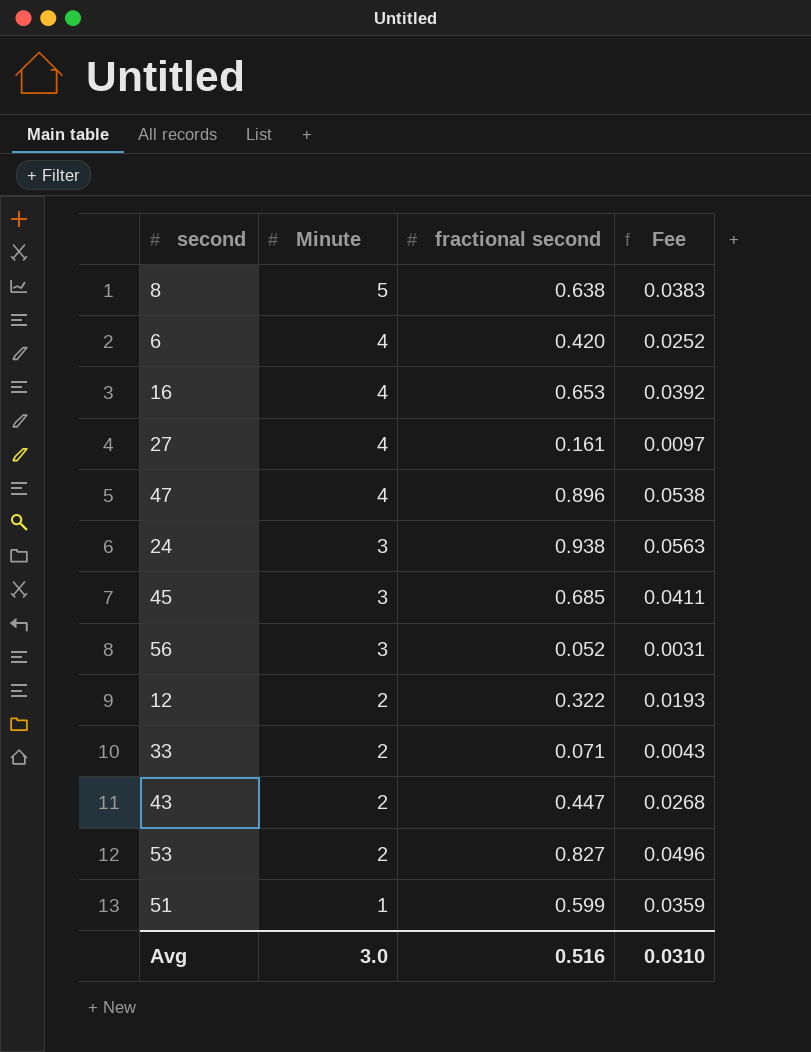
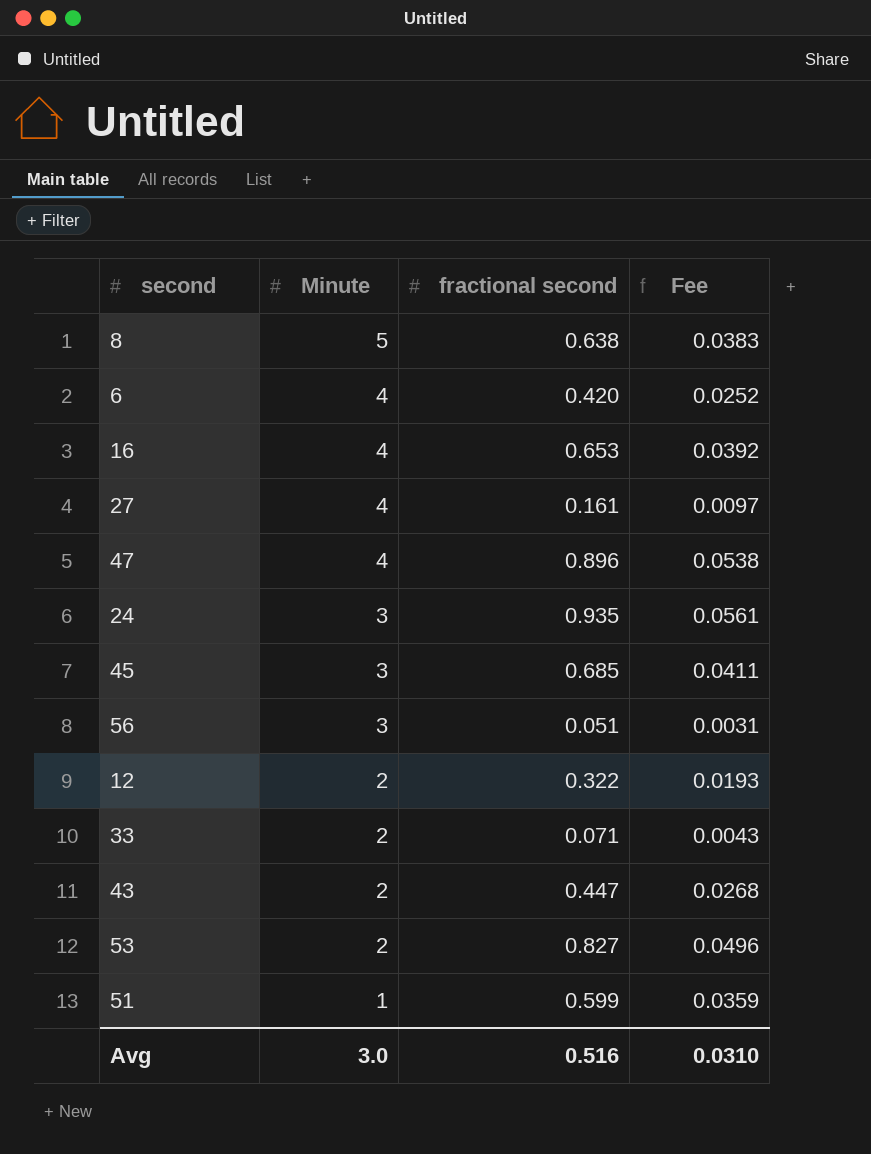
24 | fractional second: 0.938 -> 0.935
24 | Fee: 0.0563 -> 0.0561
56 | fractional second: 0.052 -> 0.051

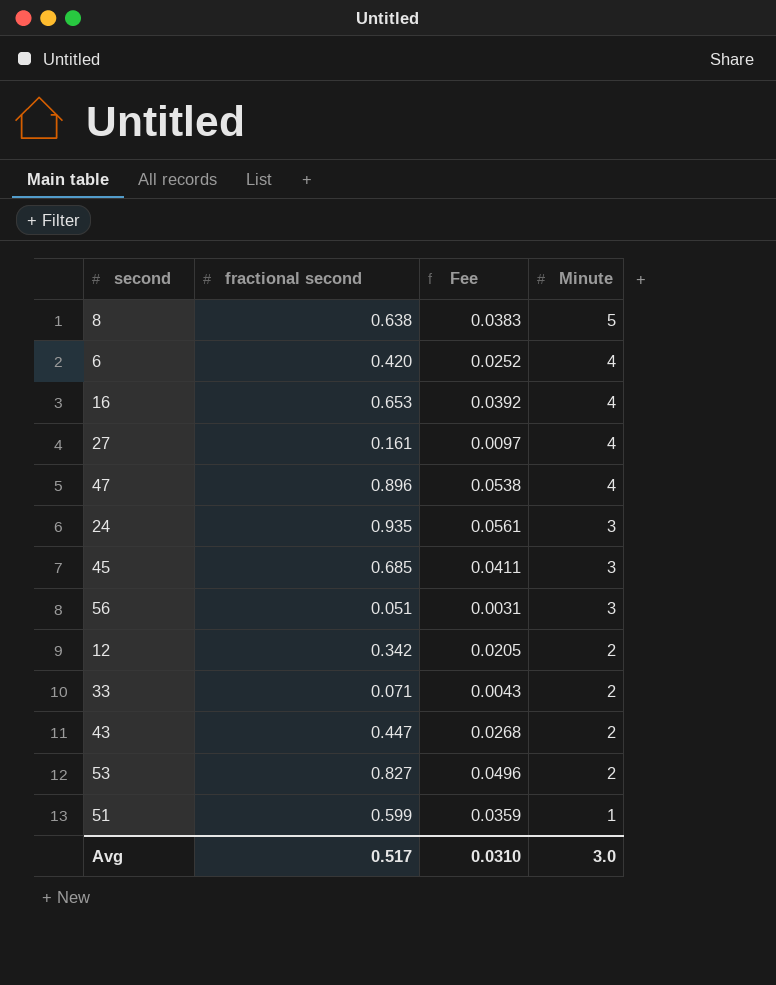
column Minute | position: 2 -> 4
12 | fractional second: 0.322 -> 0.342
12 | Fee: 0.0193 -> 0.0205
Avg | fractional second: 0.516 -> 0.517

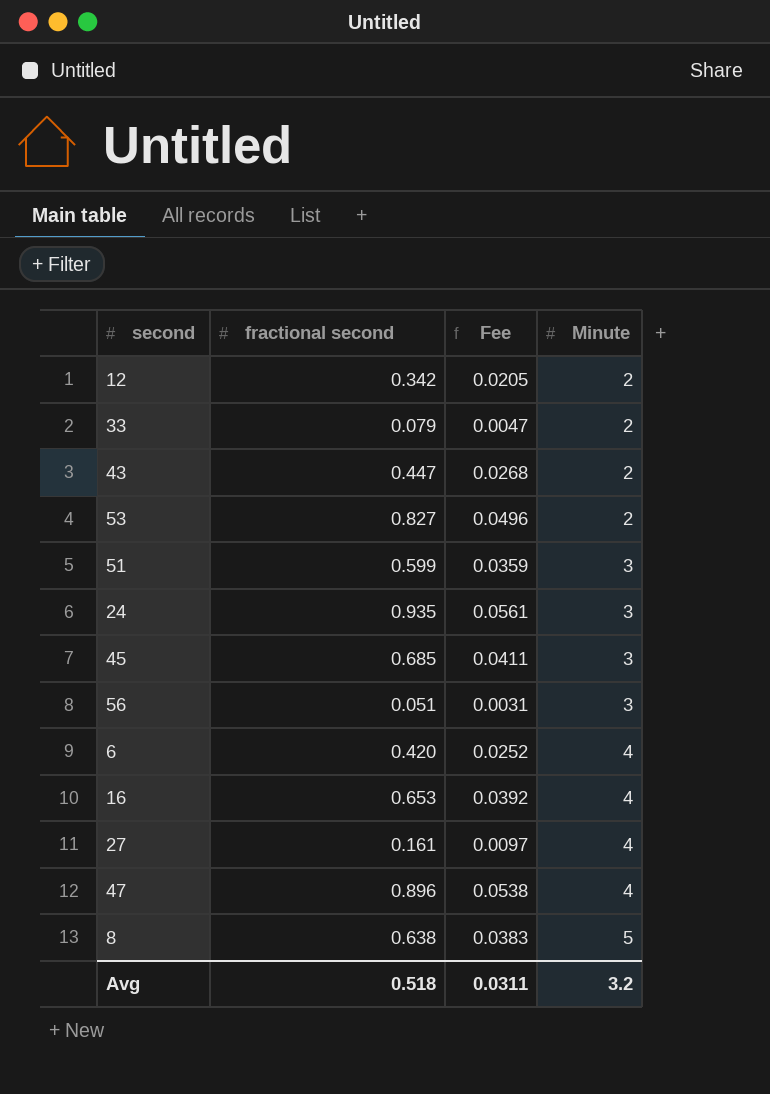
row order: Minute descending -> Minute ascending
33 | fractional second: 0.071 -> 0.079
33 | Fee: 0.0043 -> 0.0047
51 | Minute: 1 -> 3
Avg | fractional second: 0.517 -> 0.518
Avg | Fee: 0.0310 -> 0.0311
Avg | Minute: 3.0 -> 3.2

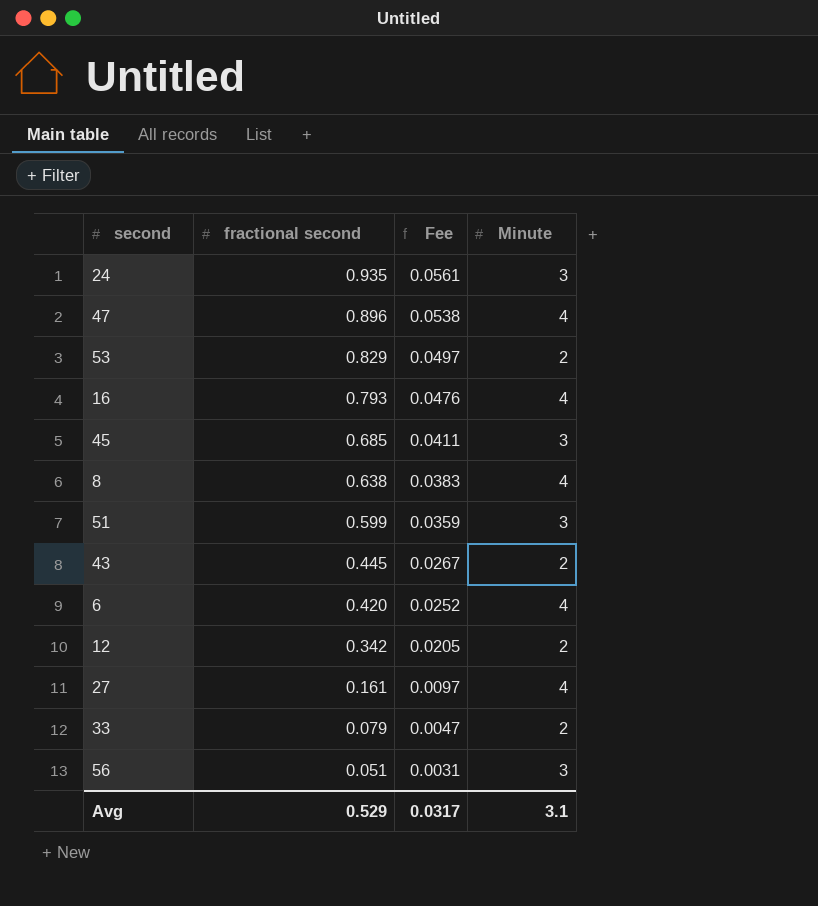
row order: Minute ascending -> fractional second descending
53 | fractional second: 0.827 -> 0.829
53 | Fee: 0.0496 -> 0.0497
16 | fractional second: 0.653 -> 0.793
16 | Fee: 0.0392 -> 0.0476
8 | Minute: 5 -> 4
43 | fractional second: 0.447 -> 0.445
43 | Fee: 0.0268 -> 0.0267
Avg | fractional second: 0.518 -> 0.529
Avg | Fee: 0.0311 -> 0.0317
Avg | Minute: 3.2 -> 3.1

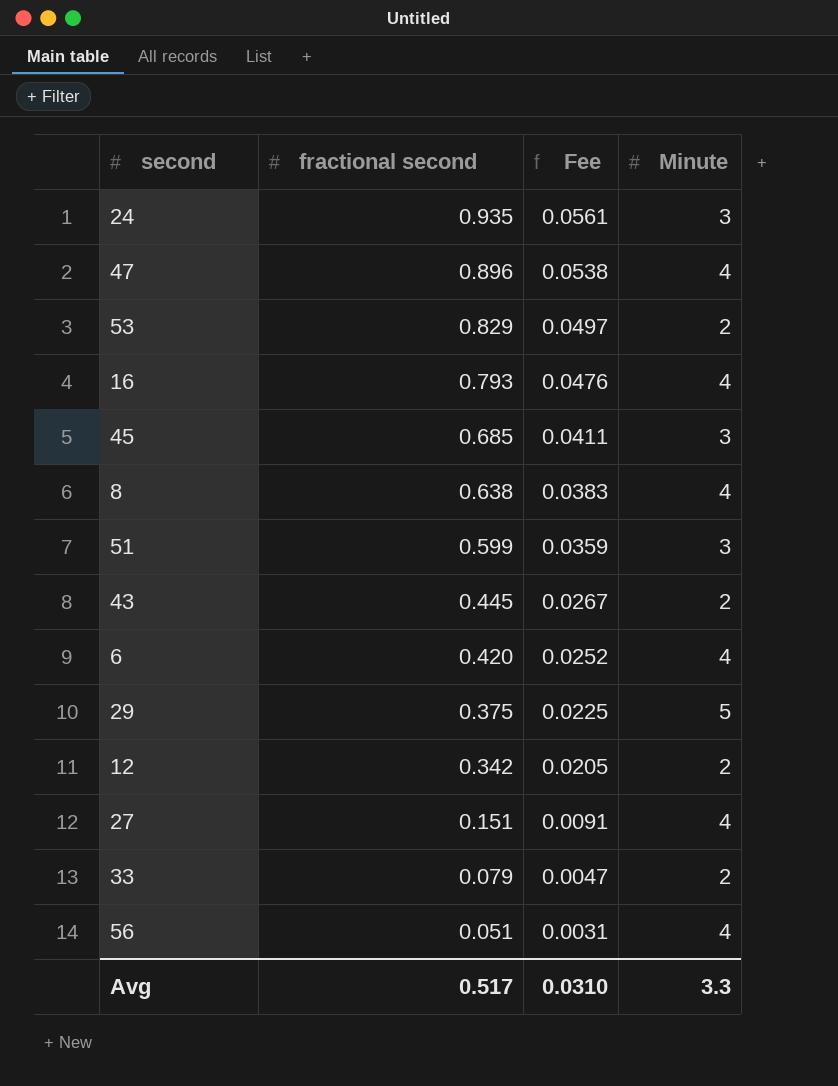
row 29: none -> 0.375 | 0.0225 | 5
27 | fractional second: 0.161 -> 0.151
27 | Fee: 0.0097 -> 0.0091
56 | Minute: 3 -> 4
Avg | fractional second: 0.529 -> 0.517
Avg | Fee: 0.0317 -> 0.0310
Avg | Minute: 3.1 -> 3.3

